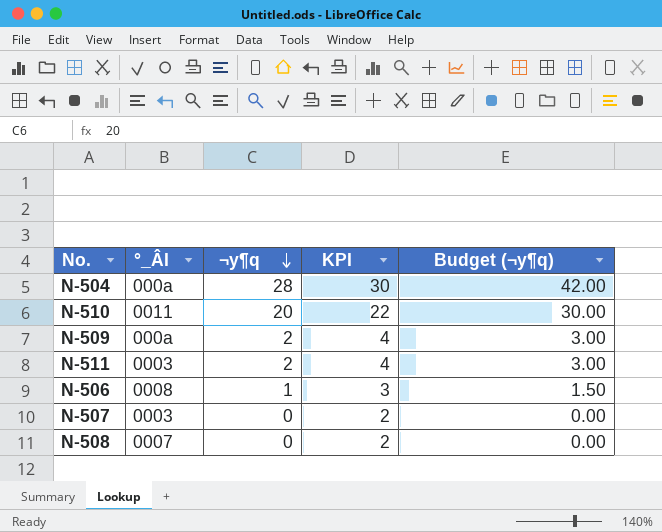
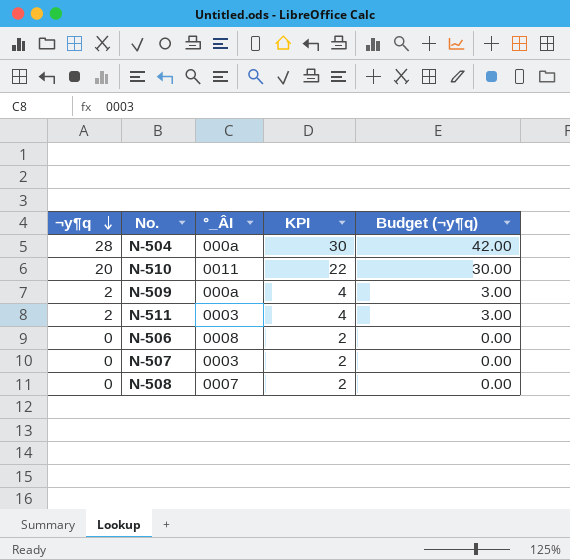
column ¬y¶q | position: 3 -> 1
N-506 | ¬y¶q: 1 -> 0
N-506 | KPI: 3 -> 2
N-506 | Budget (¬y¶q): 1.50 -> 0.00

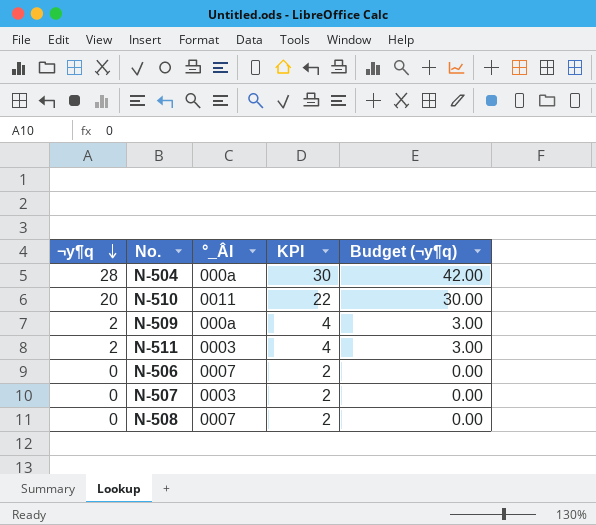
N-506 | °_ÂI: 0008 -> 0007

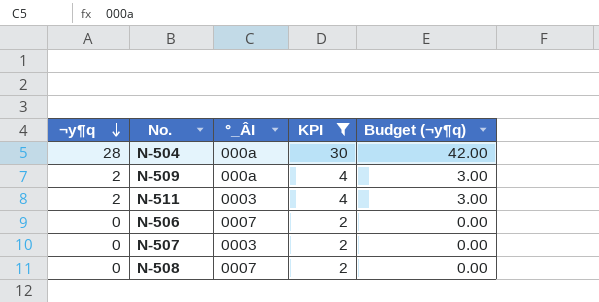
filter: none -> KPI != 22

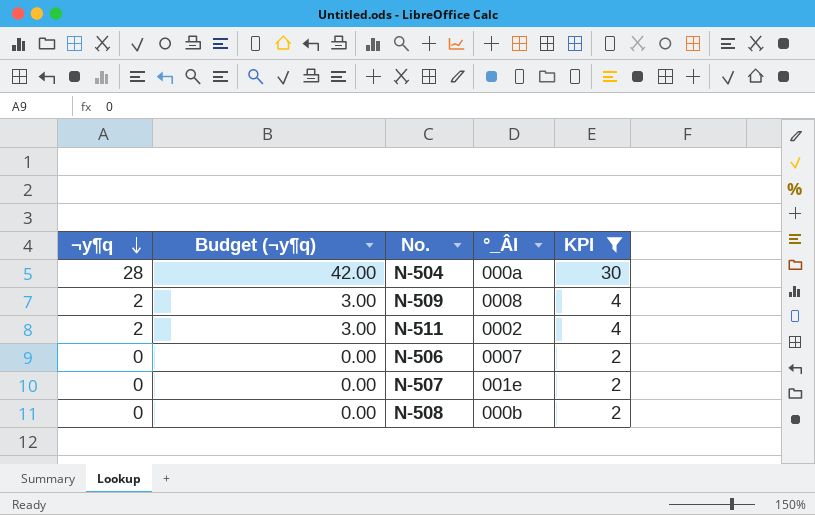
column Budget (¬y¶q) | position: 5 -> 2
N-509 | °_ÂI: 000a -> 0008
N-511 | °_ÂI: 0003 -> 0002
N-507 | °_ÂI: 0003 -> 001e
N-508 | °_ÂI: 0007 -> 000b

